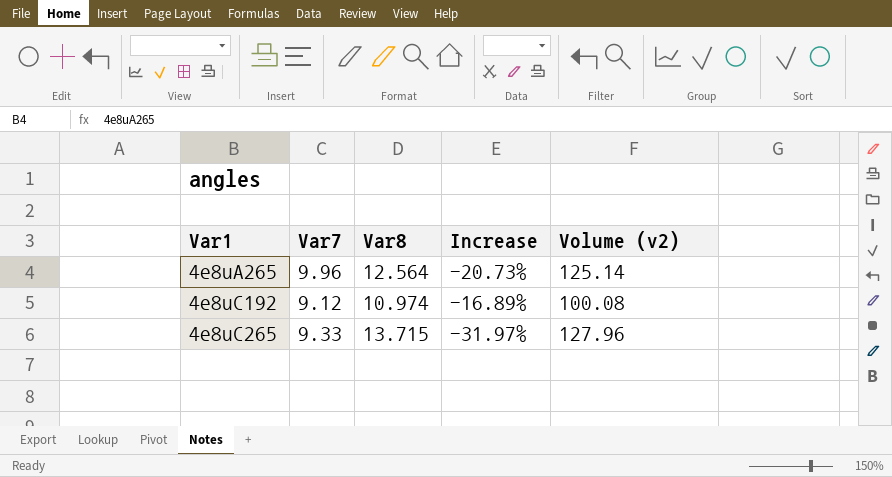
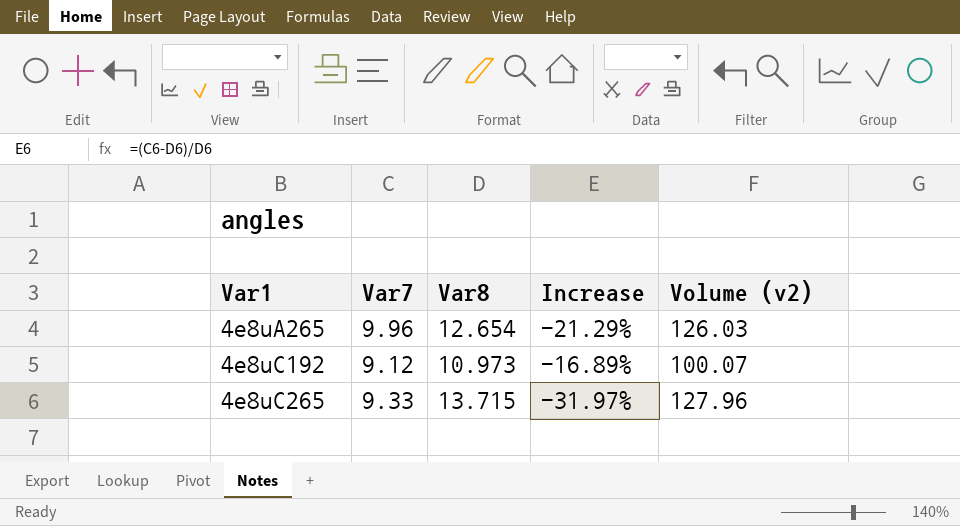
4e8uA265 | Var8: 12.564 -> 12.654
4e8uA265 | Increase: -20.73% -> -21.29%
4e8uA265 | Volume (v2): 125.14 -> 126.03
4e8uC192 | Var8: 10.974 -> 10.973
4e8uC192 | Volume (v2): 100.08 -> 100.07

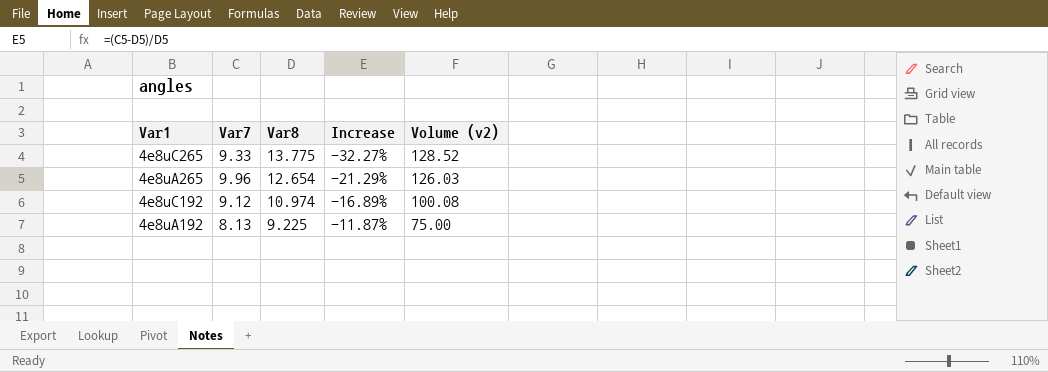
row order: Var1 ascending -> Var8 descending
4e8uC265 | Var8: 13.715 -> 13.775
4e8uC265 | Increase: -31.97% -> -32.27%
4e8uC265 | Volume (v2): 127.96 -> 128.52
4e8uC192 | Var8: 10.973 -> 10.974
4e8uC192 | Volume (v2): 100.07 -> 100.08
row 4e8uA192: none -> 8.13 | 9.225 | -11.87% | 75.00

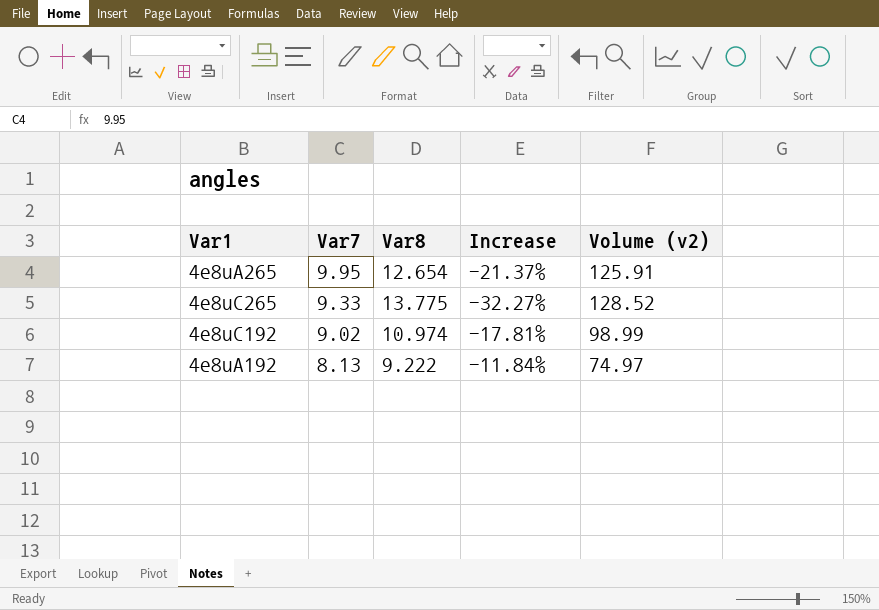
row order: Var8 descending -> Var7 descending
4e8uA265 | Var7: 9.96 -> 9.95
4e8uA265 | Increase: -21.29% -> -21.37%
4e8uA265 | Volume (v2): 126.03 -> 125.91
4e8uC192 | Var7: 9.12 -> 9.02
4e8uC192 | Increase: -16.89% -> -17.81%
4e8uC192 | Volume (v2): 100.08 -> 98.99
4e8uA192 | Var8: 9.225 -> 9.222
4e8uA192 | Increase: -11.87% -> -11.84%
4e8uA192 | Volume (v2): 75.00 -> 74.97

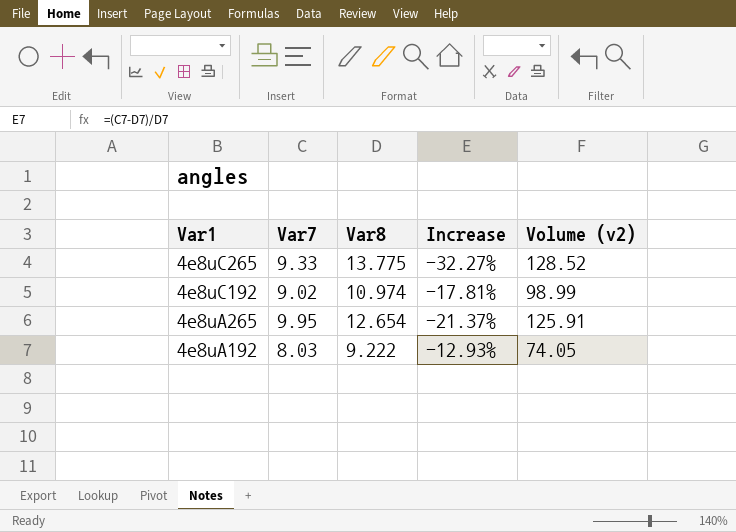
row order: Var7 descending -> Var1 descending
4e8uA192 | Var7: 8.13 -> 8.03
4e8uA192 | Increase: -11.84% -> -12.93%
4e8uA192 | Volume (v2): 74.97 -> 74.05

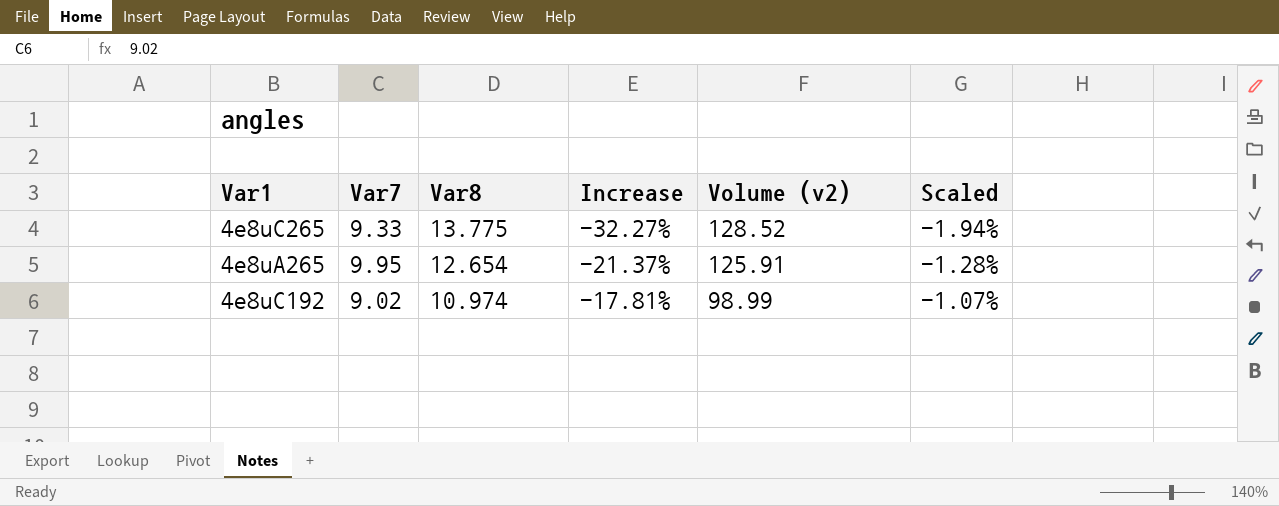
row order: Var1 descending -> Var8 descending
column Scaled | formula: none -> [Increase] * 0.06
row 4e8uA192: 8.03 | 9.222 | -12.93% | 74.05 -> none

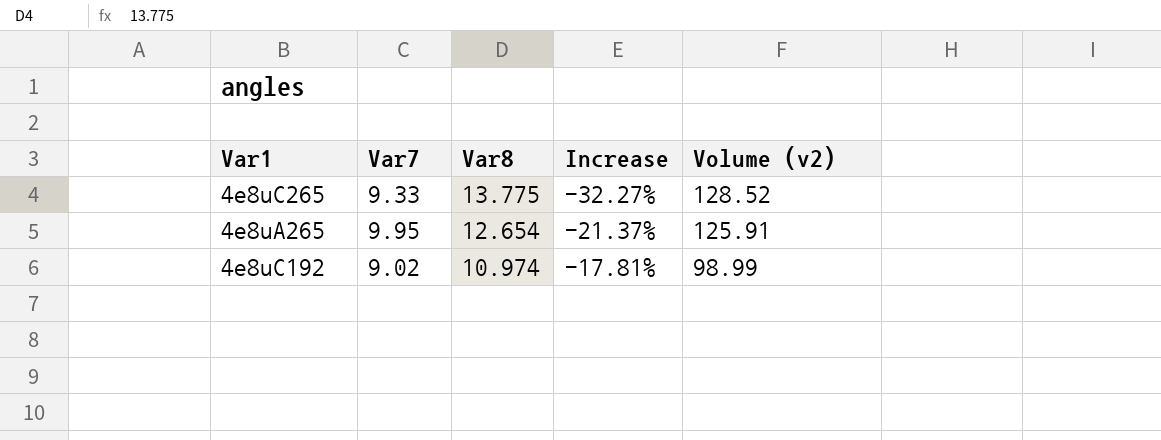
column Scaled | formula: [Increase] * 0.06 -> none

